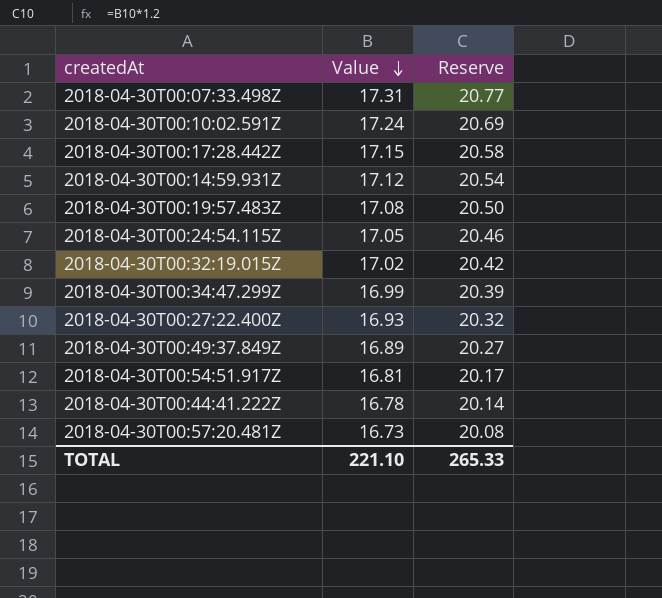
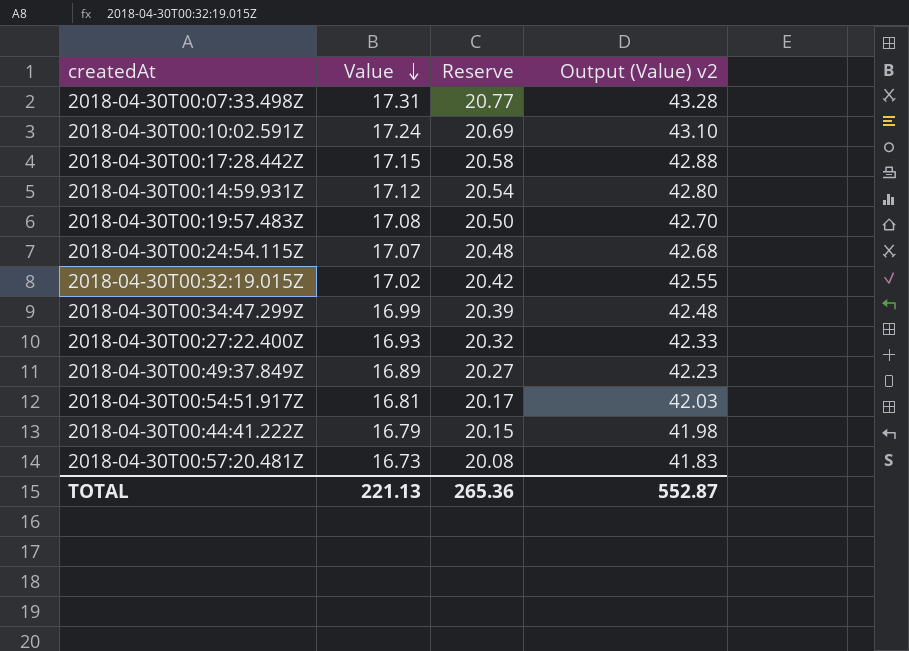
column Output (Value) v2 | formula: none -> [Value] * 2.5
2018-04-30T00:24:54.115Z | Value: 17.05 -> 17.07
2018-04-30T00:24:54.115Z | Reserve: 20.46 -> 20.48
2018-04-30T00:44:41.222Z | Value: 16.78 -> 16.79
2018-04-30T00:44:41.222Z | Reserve: 20.14 -> 20.15
TOTAL | Value: 221.10 -> 221.13
TOTAL | Reserve: 265.33 -> 265.36

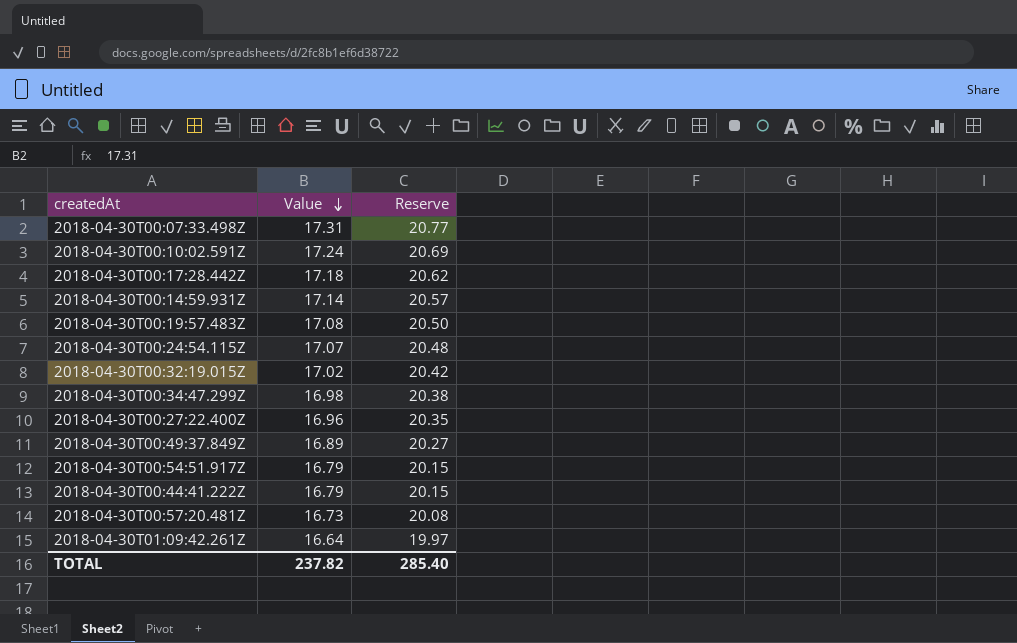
column Output (Value) v2 | formula: [Value] * 2.5 -> none
2018-04-30T00:17:28.442Z | Value: 17.15 -> 17.18
2018-04-30T00:17:28.442Z | Reserve: 20.58 -> 20.62
2018-04-30T00:14:59.931Z | Value: 17.12 -> 17.14
2018-04-30T00:14:59.931Z | Reserve: 20.54 -> 20.57
2018-04-30T00:34:47.299Z | Value: 16.99 -> 16.98
2018-04-30T00:34:47.299Z | Reserve: 20.39 -> 20.38
2018-04-30T00:27:22.400Z | Value: 16.93 -> 16.96
2018-04-30T00:27:22.400Z | Reserve: 20.32 -> 20.35
2018-04-30T00:54:51.917Z | Value: 16.81 -> 16.79
2018-04-30T00:54:51.917Z | Reserve: 20.17 -> 20.15
row 2018-04-30T01:09:42.261Z: none -> 16.64 | 19.97
TOTAL | Value: 221.13 -> 237.82
TOTAL | Reserve: 265.36 -> 285.40

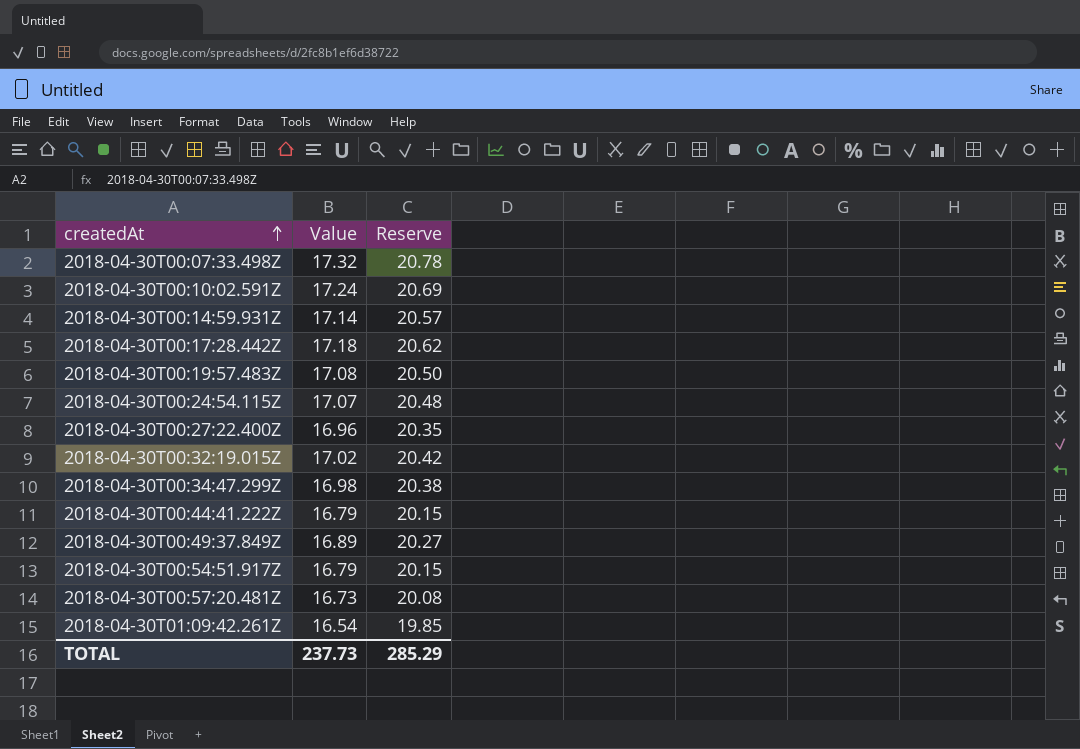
row order: Value descending -> createdAt ascending
2018-04-30T00:07:33.498Z | Value: 17.31 -> 17.32
2018-04-30T00:07:33.498Z | Reserve: 20.77 -> 20.78
2018-04-30T01:09:42.261Z | Value: 16.64 -> 16.54
2018-04-30T01:09:42.261Z | Reserve: 19.97 -> 19.85
TOTAL | Value: 237.82 -> 237.73
TOTAL | Reserve: 285.40 -> 285.29

